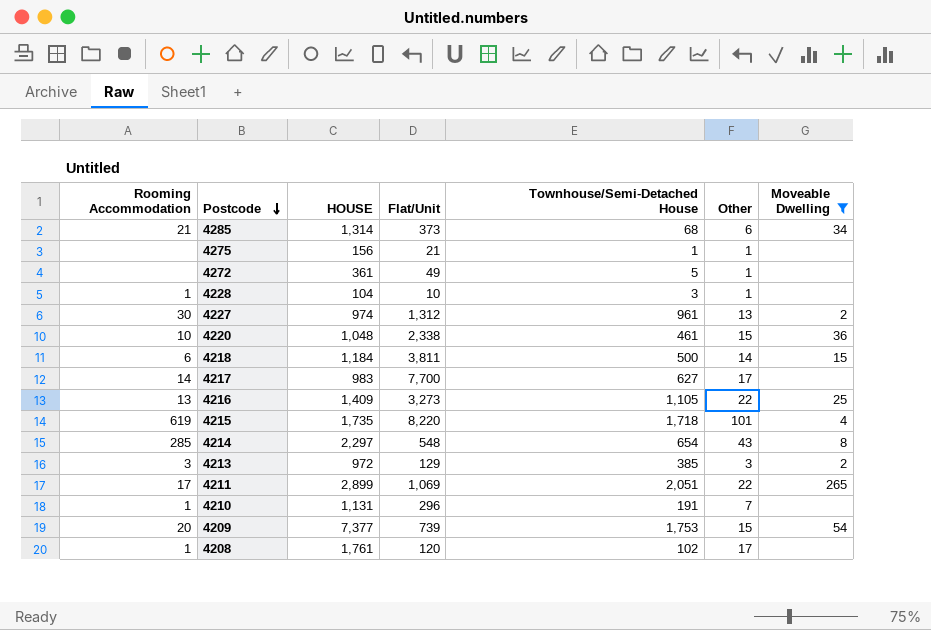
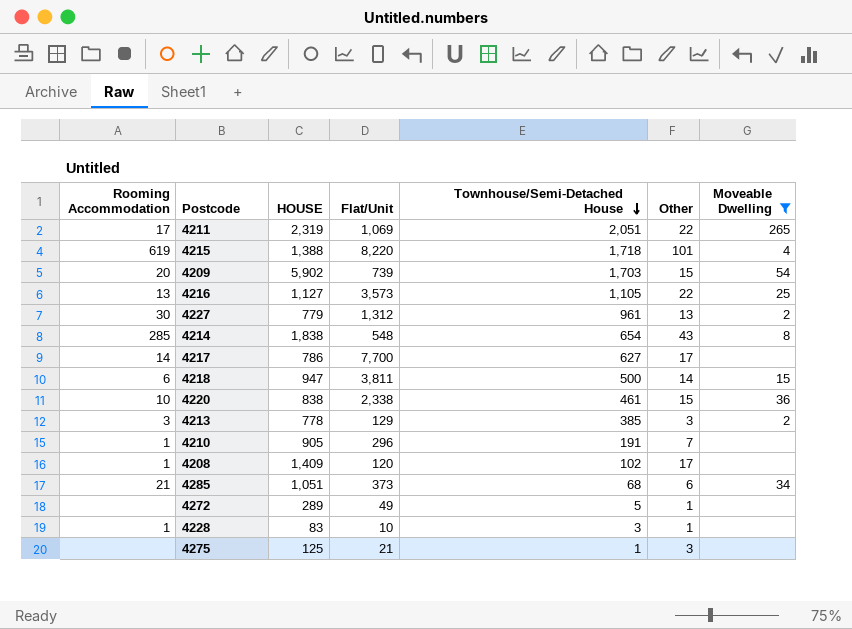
row order: Postcode descending -> Townhouse/Semi-Detached House descending
4211 | HOUSE: 2,899 -> 2,319
4215 | HOUSE: 1,735 -> 1,388
4209 | HOUSE: 7,377 -> 5,902
4209 | Townhouse/Semi-Detached House: 1,753 -> 1,703
4216 | HOUSE: 1,409 -> 1,127
4216 | Flat/Unit: 3,273 -> 3,573
4227 | HOUSE: 974 -> 779
4214 | HOUSE: 2,297 -> 1,838
4217 | HOUSE: 983 -> 786
4218 | HOUSE: 1,184 -> 947
4220 | HOUSE: 1,048 -> 838
4213 | HOUSE: 972 -> 778
4210 | HOUSE: 1,131 -> 905
4208 | HOUSE: 1,761 -> 1,409
4285 | HOUSE: 1,314 -> 1,051
4272 | HOUSE: 361 -> 289
4228 | HOUSE: 104 -> 83
4275 | HOUSE: 156 -> 125
4275 | Other: 1 -> 3

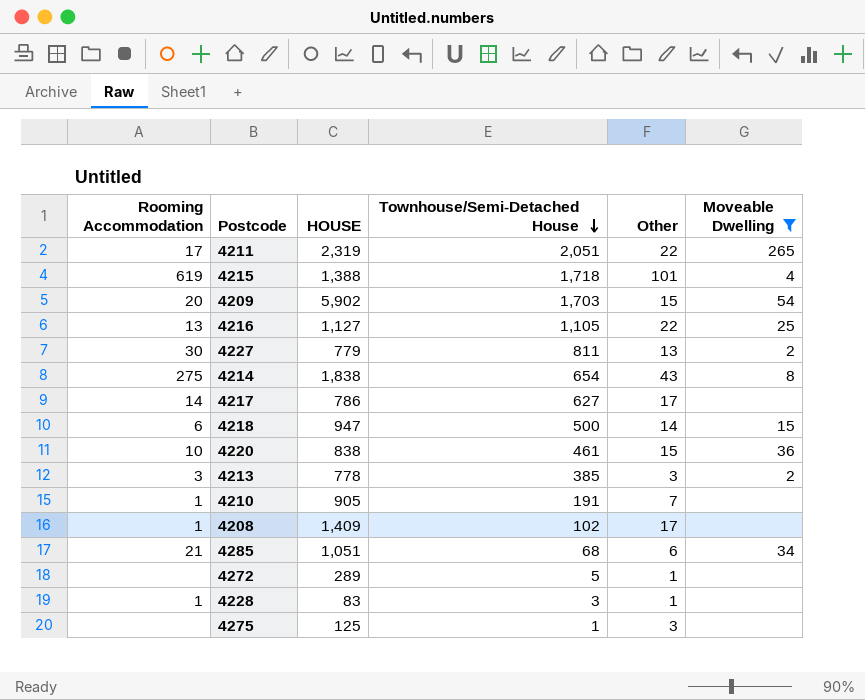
column Flat/Unit | position: 4 -> none
4227 | Townhouse/Semi-Detached House: 961 -> 811
4214 | Rooming Accommodation: 285 -> 275

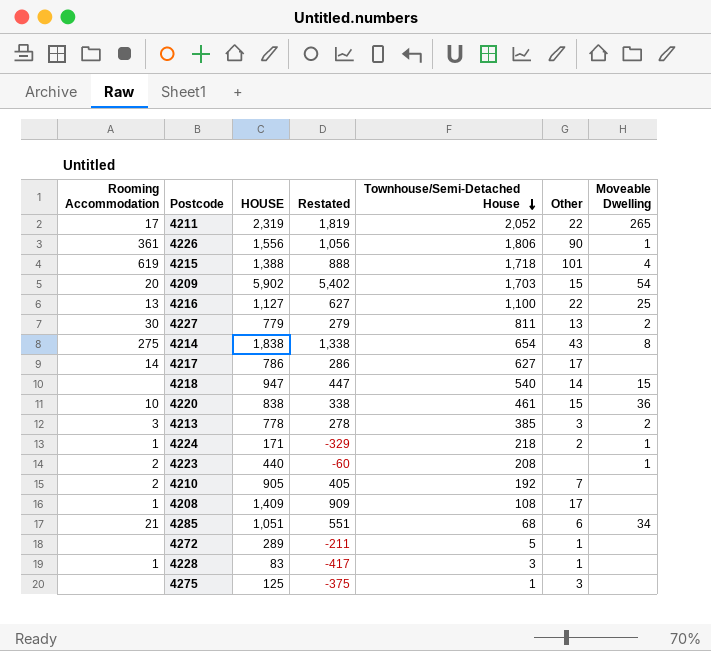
filter: Moveable Dwelling != 1 -> none
column Restated | formula: none -> [HOUSE] - 500
4211 | Townhouse/Semi-Detached House: 2,051 -> 2,052
4216 | Townhouse/Semi-Detached House: 1,105 -> 1,100
4218 | Rooming Accommodation: 6 -> none
4218 | Townhouse/Semi-Detached House: 500 -> 540
4210 | Rooming Accommodation: 1 -> 2
4210 | Townhouse/Semi-Detached House: 191 -> 192
4208 | Townhouse/Semi-Detached House: 102 -> 108

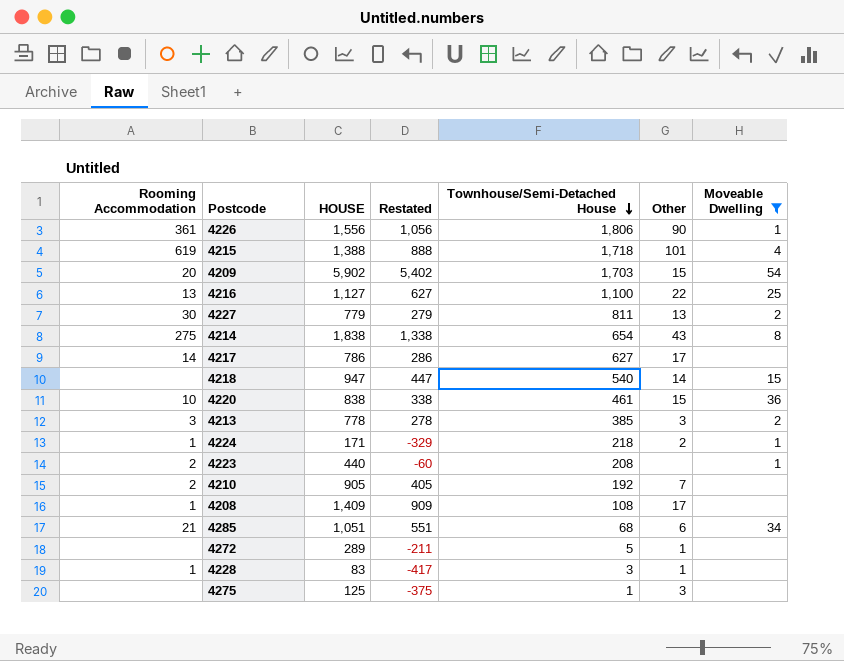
filter: none -> Moveable Dwelling != 265

